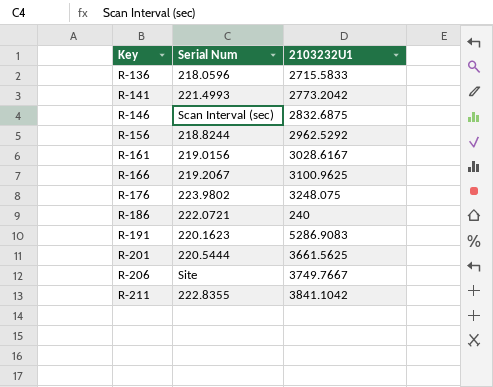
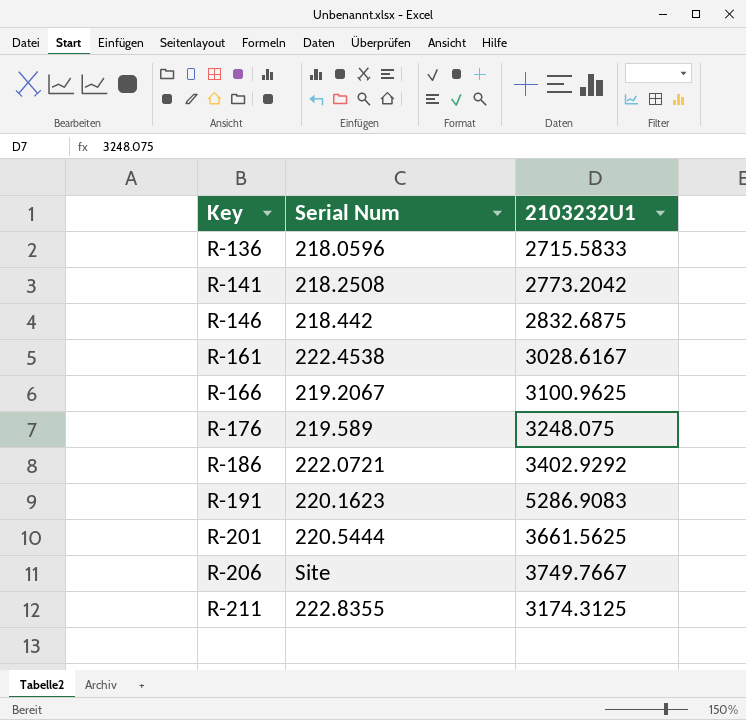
row R-156: 218.8244 | 2962.5292 -> none
R-141 | Serial Num: 221.4993 -> 218.2508
R-146 | Serial Num: Scan Interval (sec) -> 218.442
R-161 | Serial Num: 219.0156 -> 222.4538
R-176 | Serial Num: 223.9802 -> 219.589
R-186 | 2103232U1: 240 -> 3402.9292
R-211 | 2103232U1: 3841.1042 -> 3174.3125

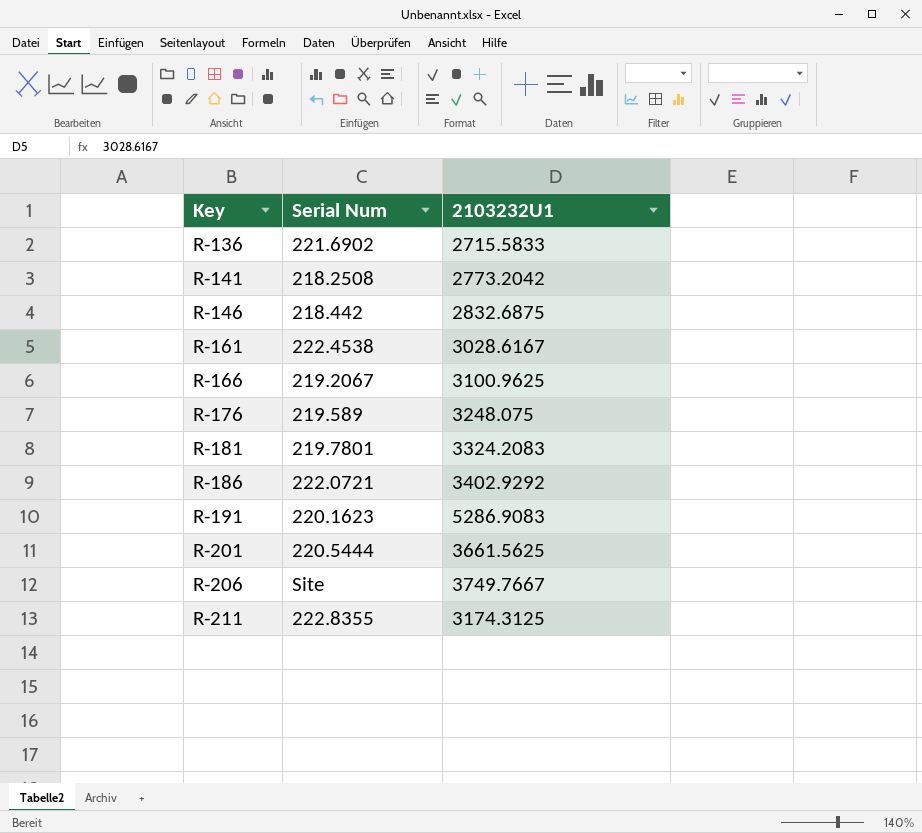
R-136 | Serial Num: 218.0596 -> 221.6902
row R-181: none -> 219.7801 | 3324.2083

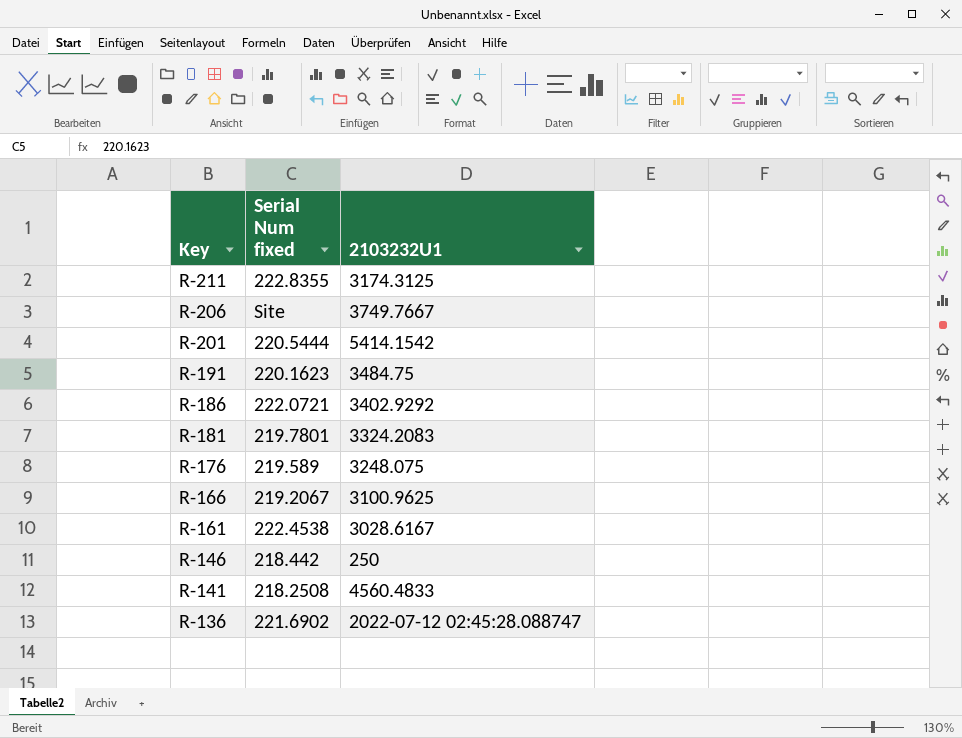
row order: Key ascending -> Key descending
column name: Serial Num -> Serial Num fixed
R-201 | 2103232U1: 3661.5625 -> 5414.1542
R-191 | 2103232U1: 5286.9083 -> 3484.75
R-146 | 2103232U1: 2832.6875 -> 250
R-141 | 2103232U1: 2773.2042 -> 4560.4833
R-136 | 2103232U1: 2715.5833 -> 2022-07-12 02:45:28.088747

